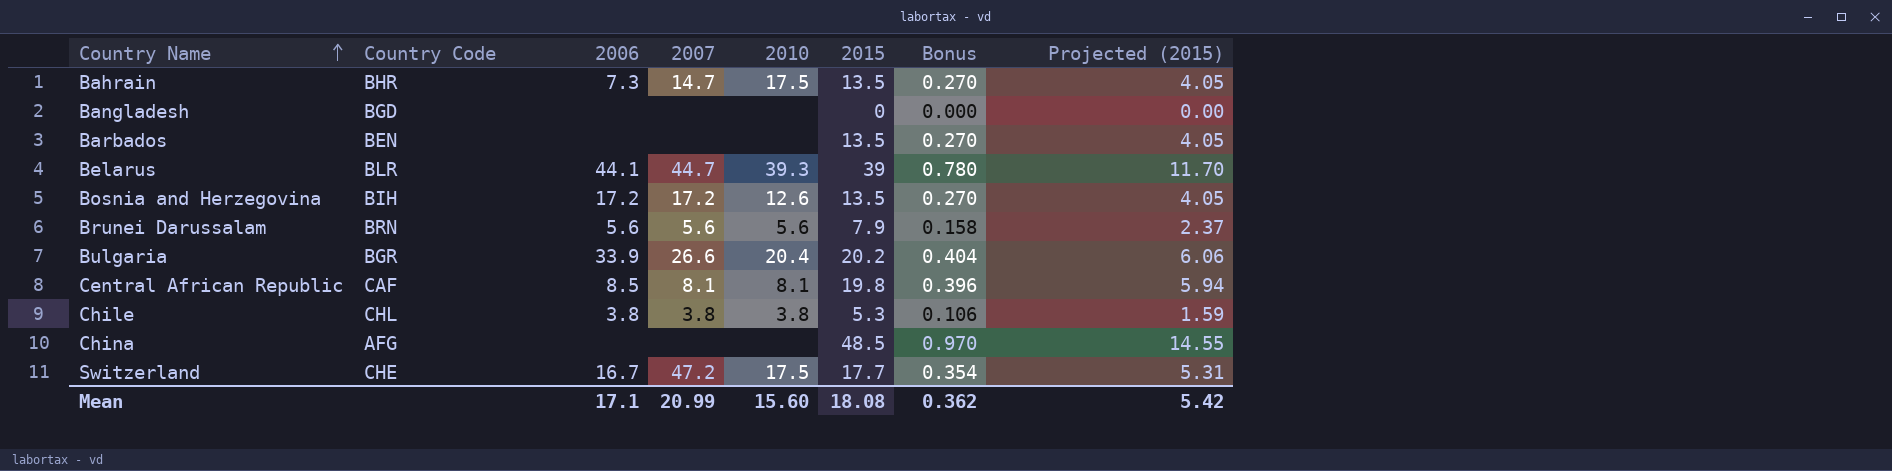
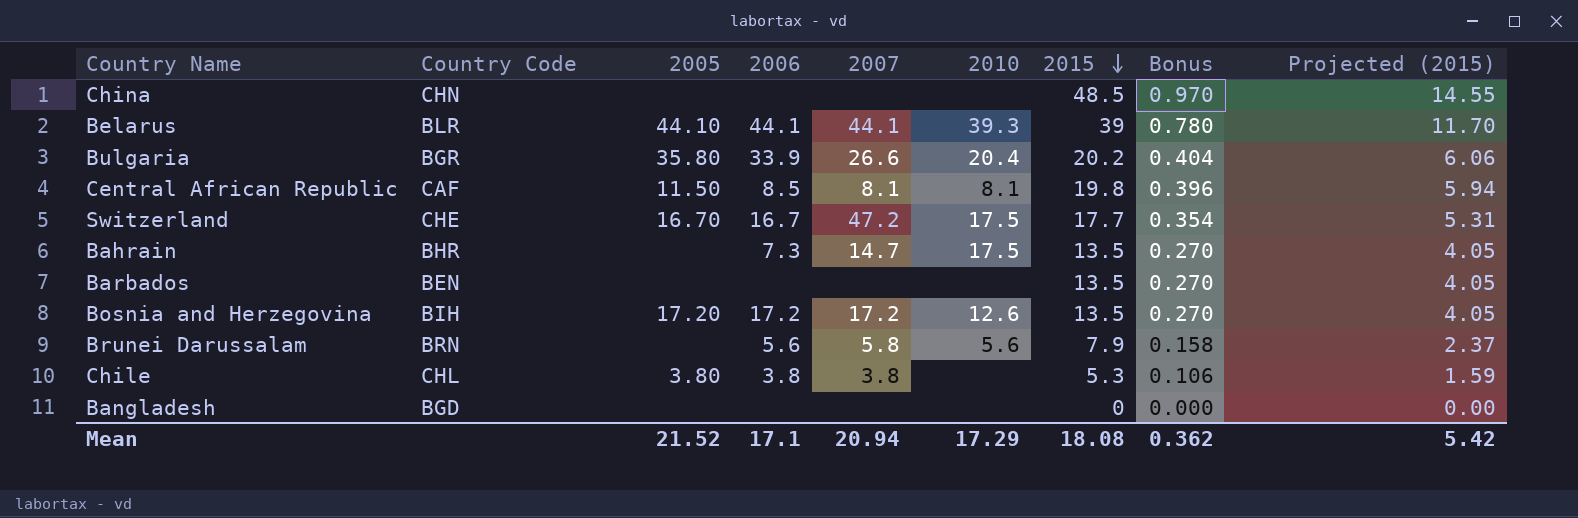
row order: Country Name ascending -> 2015 descending
column 2005 | position: none -> 3
China | Country Code: AFG -> CHN
Belarus | 2007: 44.7 -> 44.1
Brunei Darussalam | 2007: 5.6 -> 5.8
Chile | 2010: 3.8 -> none
Mean | 2007: 20.99 -> 20.94
Mean | 2010: 15.60 -> 17.29

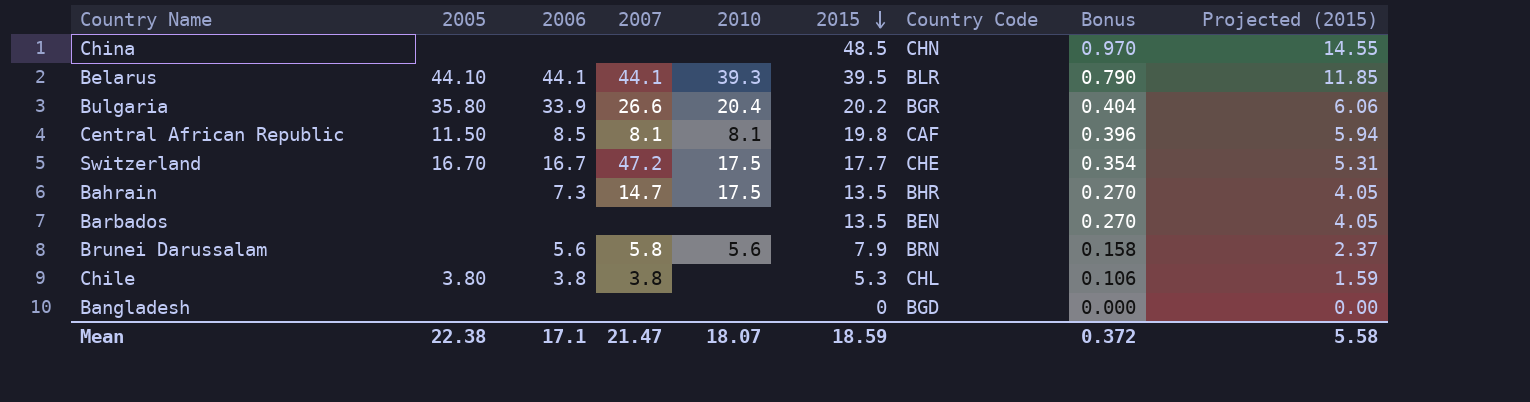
column Country Code | position: 2 -> 7
row Bosnia and Herzegovina: BIH | 17.20 | 17.2 | 17.2 | 12.6 | 13.5 | 0.270 | 4.05 -> none
Belarus | 2015: 39 -> 39.5
Belarus | Bonus: 0.780 -> 0.790
Belarus | Projected (2015): 11.70 -> 11.85
Mean | 2005: 21.52 -> 22.38
Mean | 2007: 20.94 -> 21.47
Mean | 2010: 17.29 -> 18.07
Mean | 2015: 18.08 -> 18.59
Mean | Bonus: 0.362 -> 0.372
Mean | Projected (2015): 5.42 -> 5.58

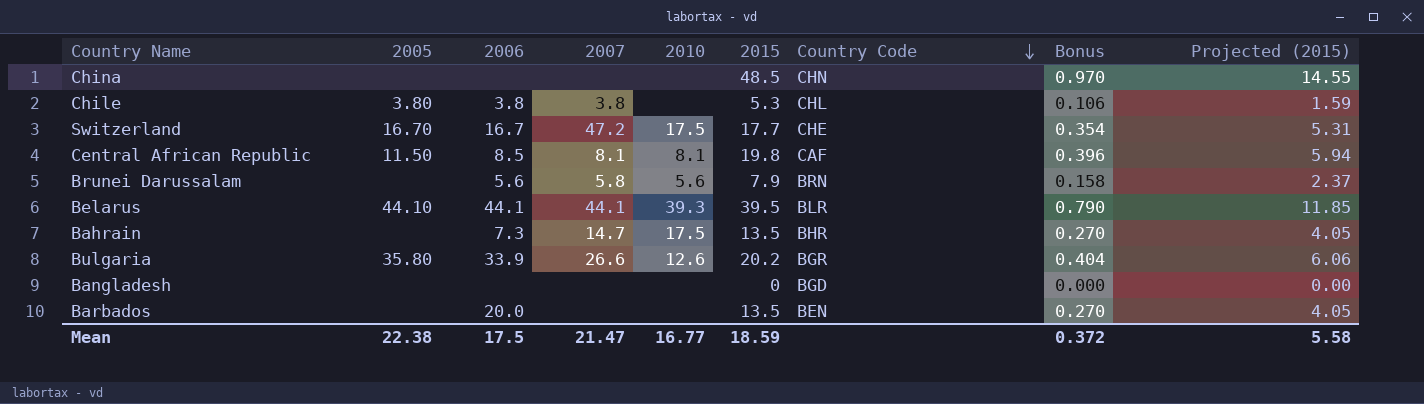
row order: 2015 descending -> Country Code descending
Bulgaria | 2010: 20.4 -> 12.6
Barbados | 2006: none -> 20.0
Mean | 2006: 17.1 -> 17.5
Mean | 2010: 18.07 -> 16.77

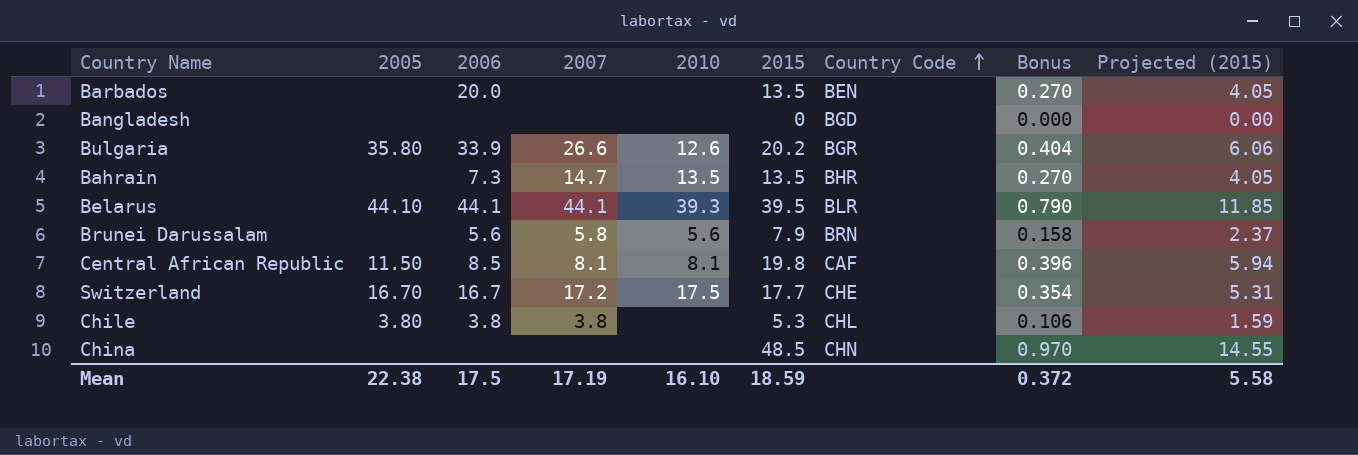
row order: Country Code descending -> Country Code ascending
Bahrain | 2010: 17.5 -> 13.5
Switzerland | 2007: 47.2 -> 17.2
Mean | 2007: 21.47 -> 17.19
Mean | 2010: 16.77 -> 16.10

